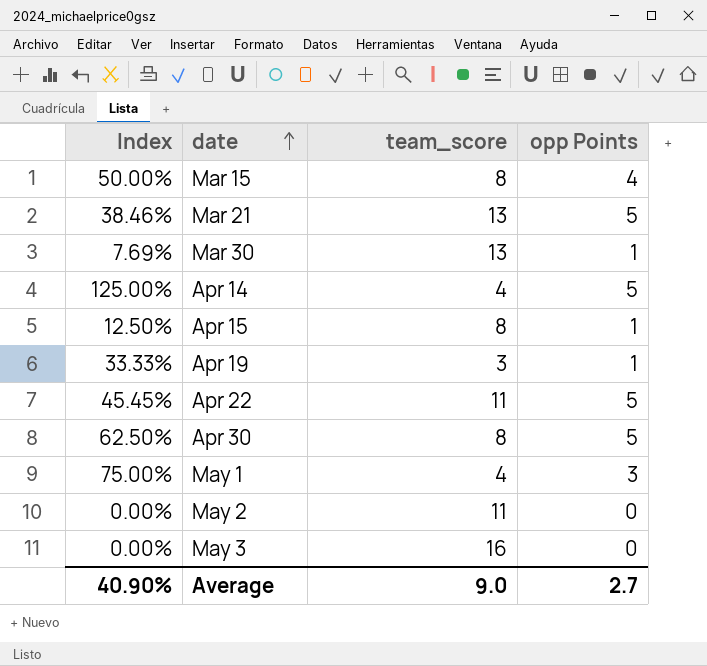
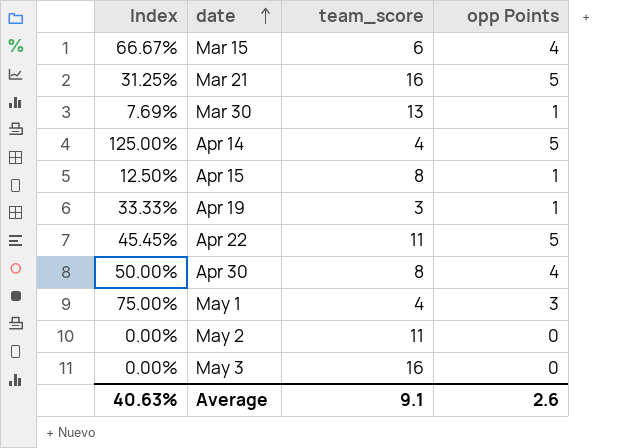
Mar 15 | Index: 50.00% -> 66.67%
Mar 15 | team_score: 8 -> 6
Mar 21 | Index: 38.46% -> 31.25%
Mar 21 | team_score: 13 -> 16
Apr 30 | Index: 62.50% -> 50.00%
Apr 30 | opp Points: 5 -> 4
Average | Index: 40.90% -> 40.63%
Average | team_score: 9.0 -> 9.1
Average | opp Points: 2.7 -> 2.6

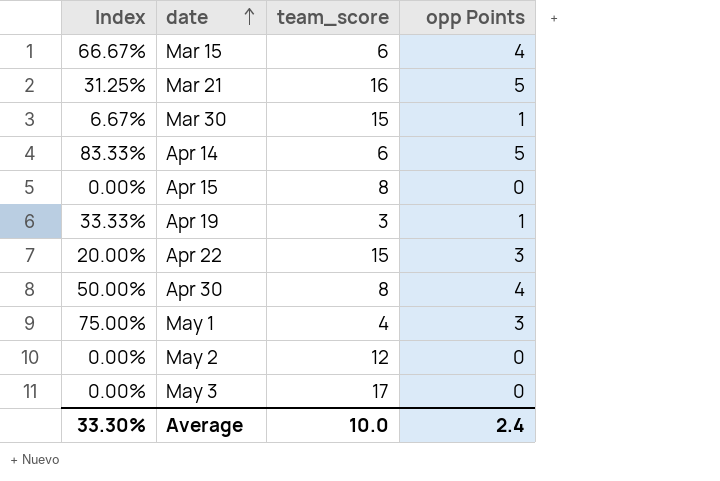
Mar 30 | Index: 7.69% -> 6.67%
Mar 30 | team_score: 13 -> 15
Apr 14 | Index: 125.00% -> 83.33%
Apr 14 | team_score: 4 -> 6
Apr 15 | Index: 12.50% -> 0.00%
Apr 15 | opp Points: 1 -> 0
Apr 22 | Index: 45.45% -> 20.00%
Apr 22 | team_score: 11 -> 15
Apr 22 | opp Points: 5 -> 3
May 2 | team_score: 11 -> 12
May 3 | team_score: 16 -> 17
Average | Index: 40.63% -> 33.30%
Average | team_score: 9.1 -> 10.0
Average | opp Points: 2.6 -> 2.4

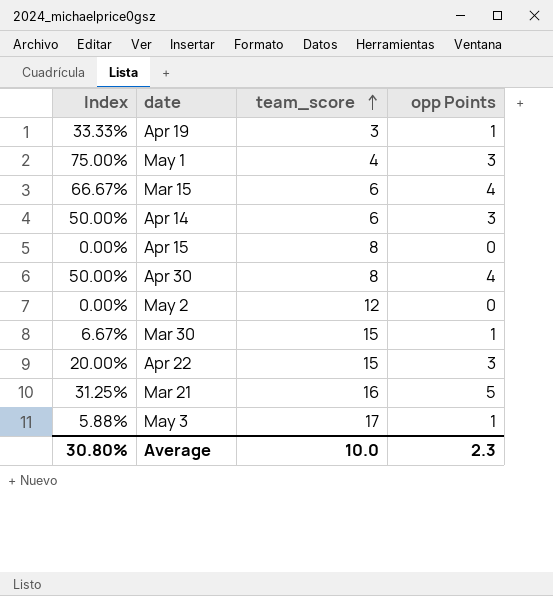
row order: date ascending -> team_score ascending
Apr 14 | Index: 83.33% -> 50.00%
Apr 14 | opp Points: 5 -> 3
May 3 | Index: 0.00% -> 5.88%
May 3 | opp Points: 0 -> 1
Average | Index: 33.30% -> 30.80%
Average | opp Points: 2.4 -> 2.3

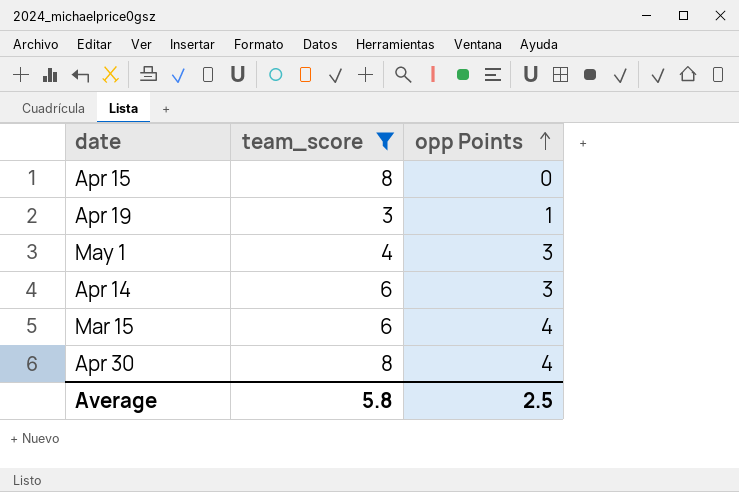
filter: none -> team_score <= 8
row order: team_score ascending -> opp Points ascending
column Index | formula: [opp Points] / [team_score] -> none
Average | team_score: 10.0 -> 5.8
Average | opp Points: 2.3 -> 2.5

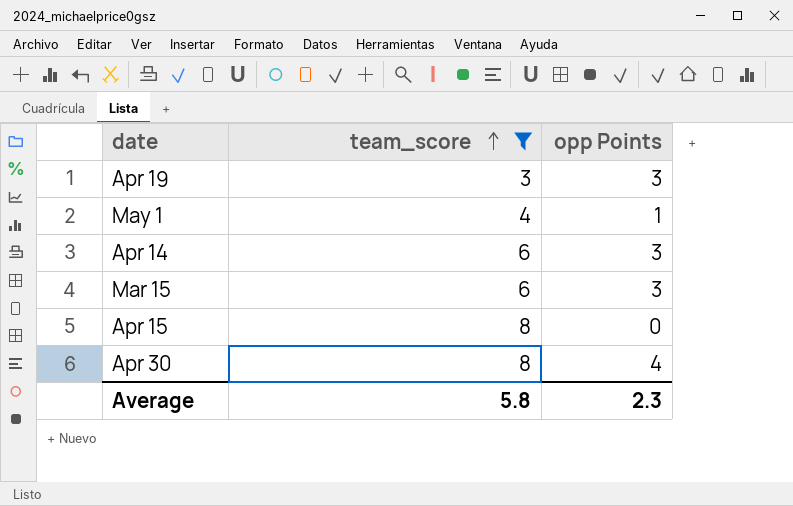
row order: opp Points ascending -> team_score ascending
Apr 19 | opp Points: 1 -> 3
May 1 | opp Points: 3 -> 1
Mar 15 | opp Points: 4 -> 3
Average | opp Points: 2.5 -> 2.3

